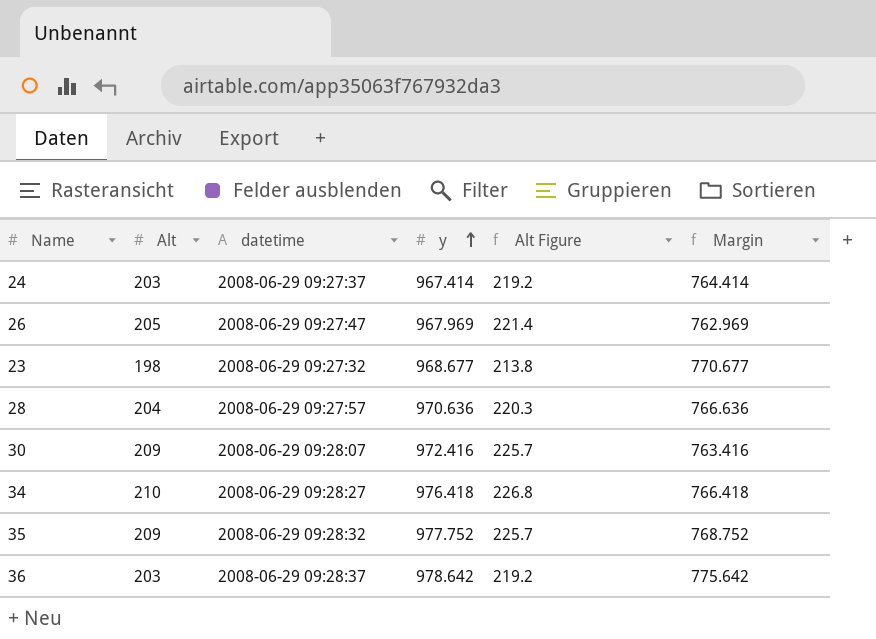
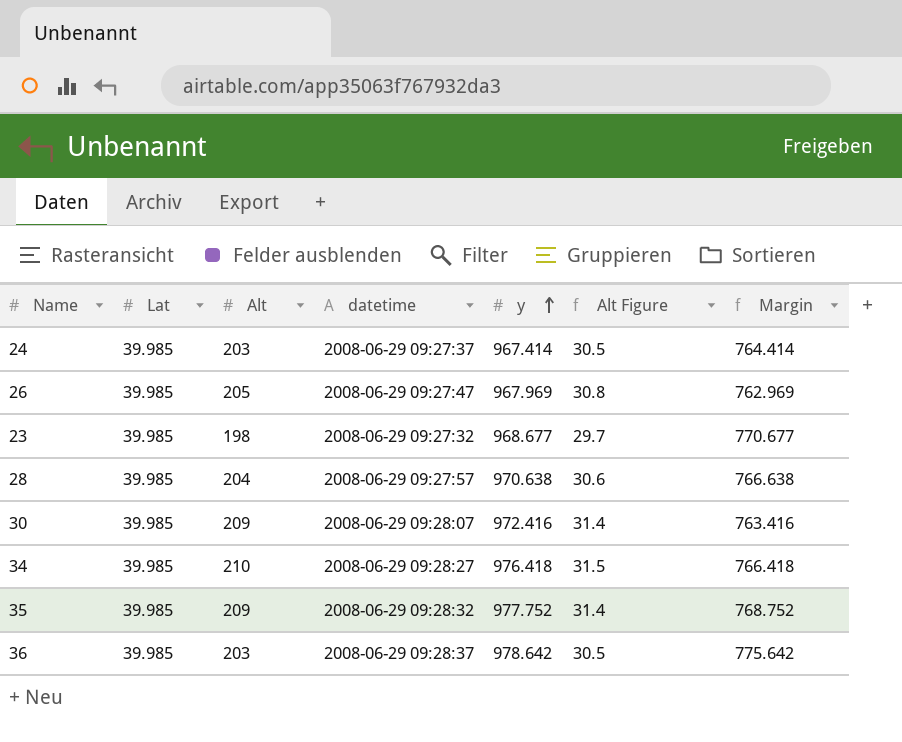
column Lat | position: none -> 2
column Alt Figure | formula: [Alt] * 1.08 -> [Alt] * 0.15
28 | y: 970.636 -> 970.638
28 | Margin: 766.636 -> 766.638

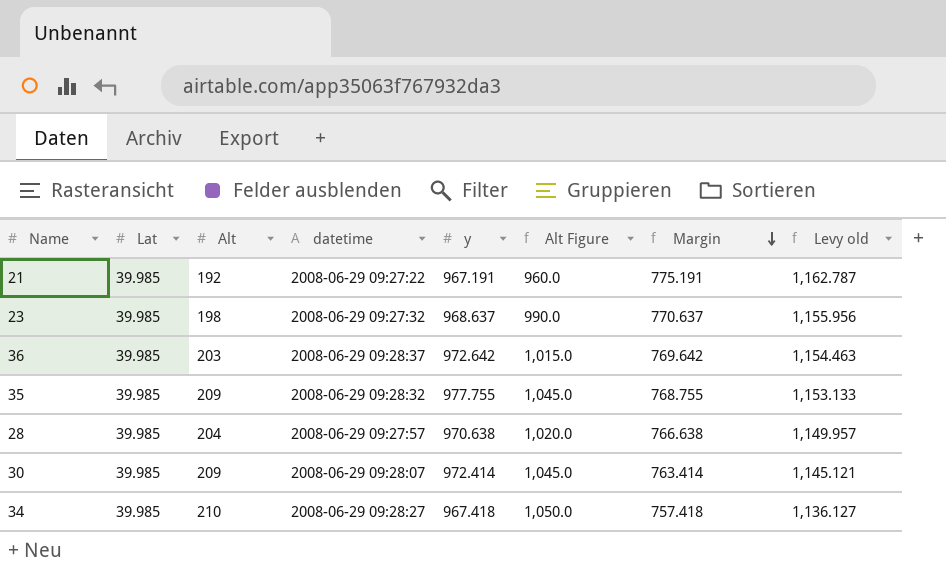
row order: y ascending -> Margin descending
column Alt Figure | formula: [Alt] * 0.15 -> [Alt] * 5
column Levy old | formula: none -> [Margin] * 1.5
row 24: 39.985 | 203 | 2008-06-29 09:27:37 | 967.414 | 30.5 | 764.414 -> none
row 26: 39.985 | 205 | 2008-06-29 09:27:47 | 967.969 | 30.8 | 762.969 -> none
row 21: none -> 39.985 | 192 | 2008-06-29 09:27:22 | 967.191 | 960.0 | 775.191 | 1,162.787
23 | y: 968.677 -> 968.637
23 | Margin: 770.677 -> 770.637
36 | y: 978.642 -> 972.642
36 | Margin: 775.642 -> 769.642
35 | y: 977.752 -> 977.755
35 | Margin: 768.752 -> 768.755
30 | y: 972.416 -> 972.414
30 | Margin: 763.416 -> 763.414
34 | y: 976.418 -> 967.418
34 | Margin: 766.418 -> 757.418

